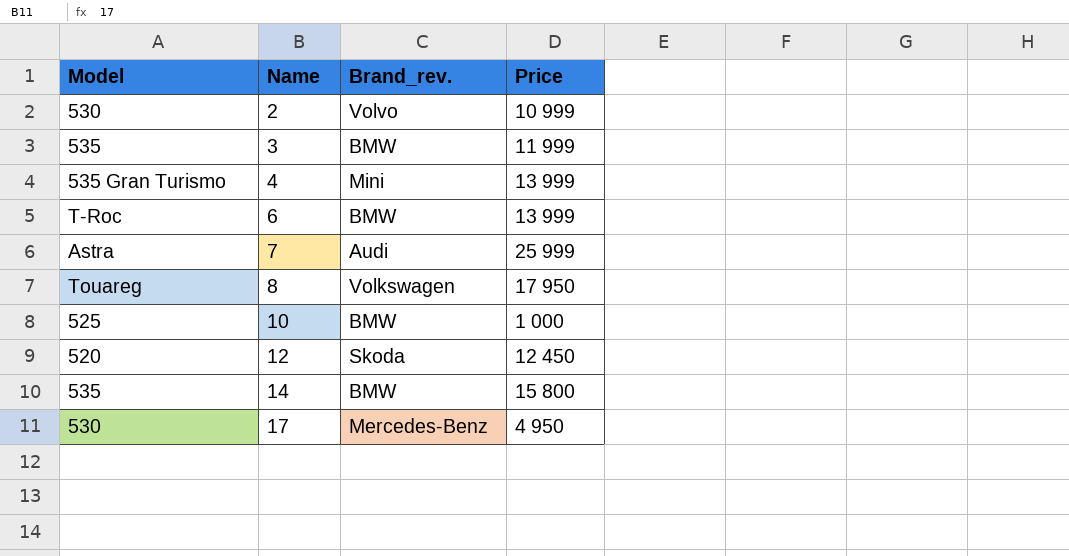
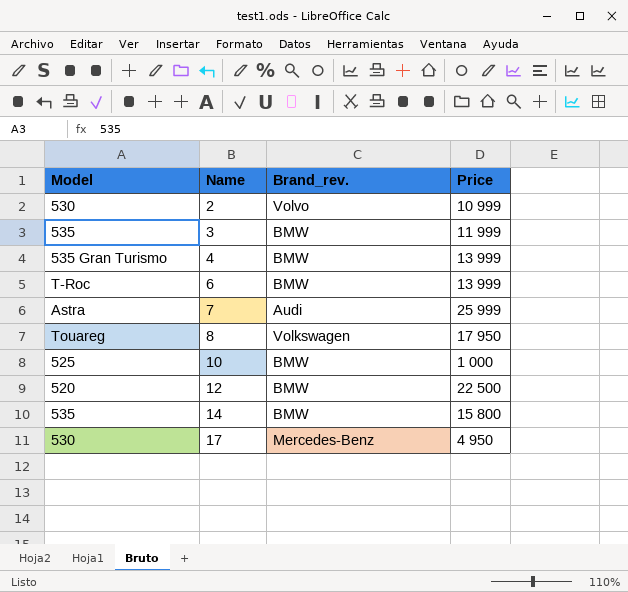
4 | Brand_rev.: Mini -> BMW
12 | Brand_rev.: Skoda -> BMW
12 | Price: 12 450 -> 22 500

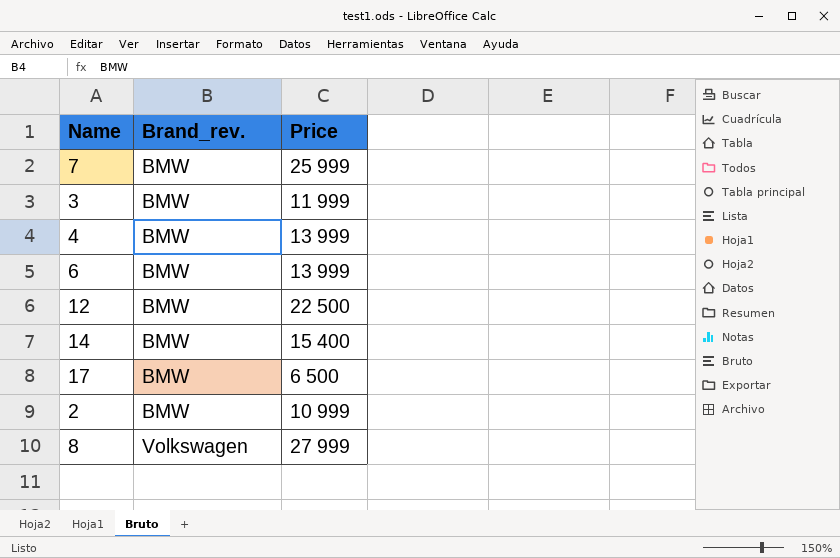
row order: Name ascending -> Brand_rev. ascending
column Model | position: 1 -> none
row 10: 525 | BMW | 1 000 -> none
7 | Brand_rev.: Audi -> BMW
14 | Price: 15 800 -> 15 400
17 | Brand_rev.: Mercedes-Benz -> BMW
17 | Price: 4 950 -> 6 500
2 | Brand_rev.: Volvo -> BMW
8 | Price: 17 950 -> 27 999

